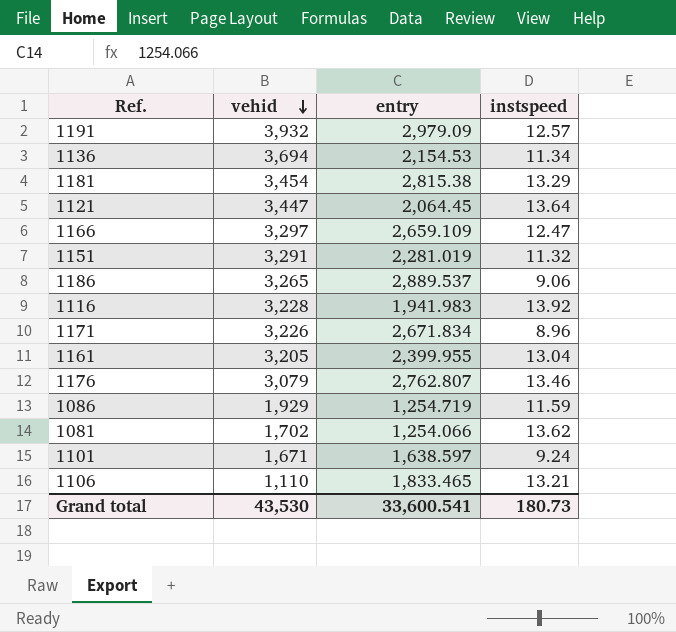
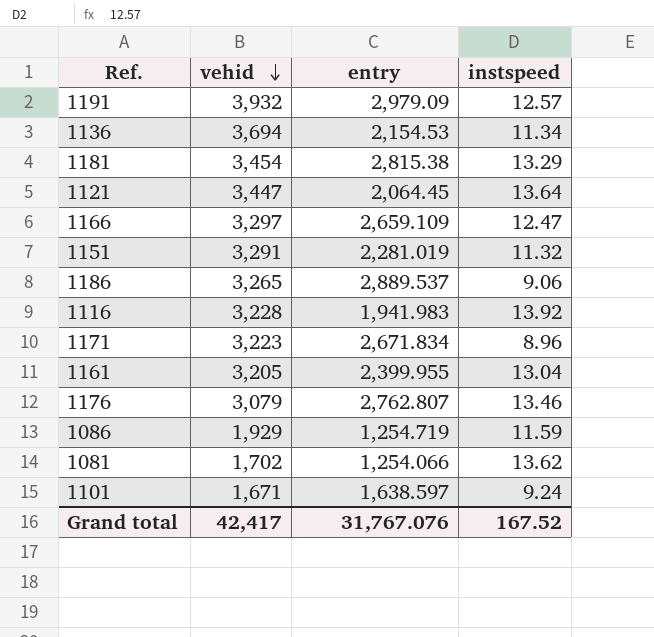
row 1106: 1,110 | 1,833.465 | 13.21 -> none
1171 | vehid: 3,226 -> 3,223
Grand total | vehid: 43,530 -> 42,417
Grand total | entry: 33,600.541 -> 31,767.076
Grand total | instspeed: 180.73 -> 167.52

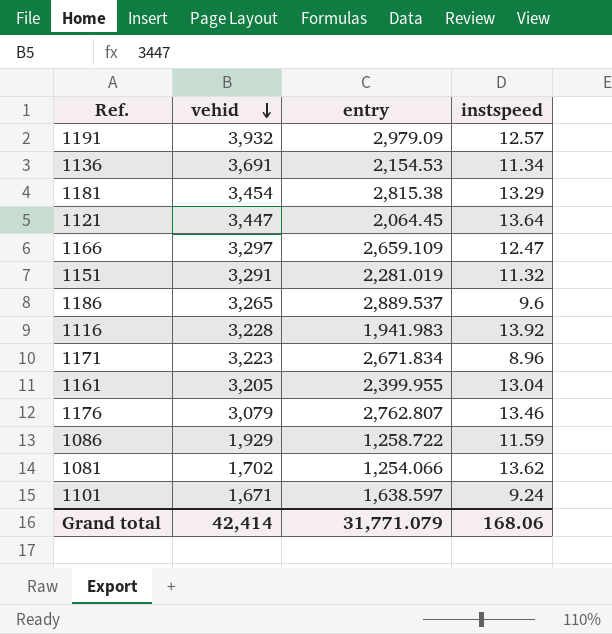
1136 | vehid: 3,694 -> 3,691
1186 | instspeed: 9.06 -> 9.6
1086 | entry: 1,254.719 -> 1,258.722
Grand total | vehid: 42,417 -> 42,414
Grand total | entry: 31,767.076 -> 31,771.079
Grand total | instspeed: 167.52 -> 168.06

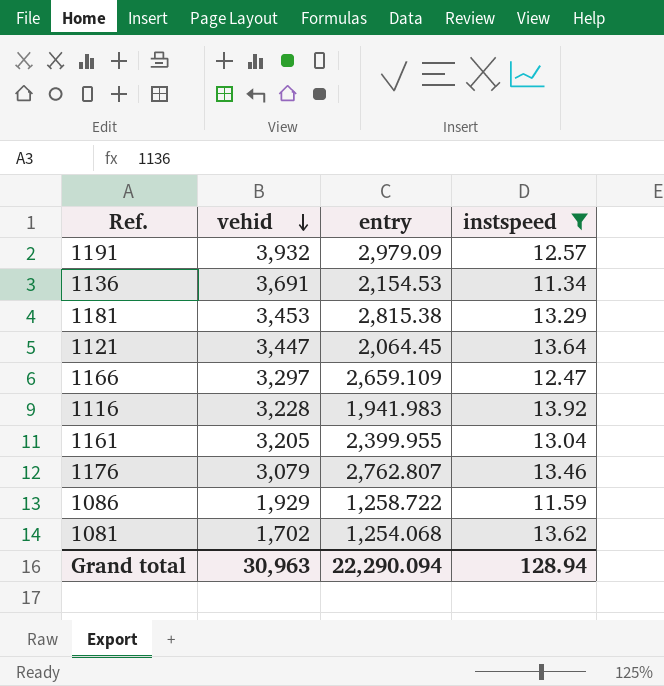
filter: none -> instspeed >= 11.34
1181 | vehid: 3,454 -> 3,453
1081 | entry: 1,254.066 -> 1,254.068
Grand total | vehid: 42,414 -> 30,963
Grand total | entry: 31,771.079 -> 22,290.094
Grand total | instspeed: 168.06 -> 128.94

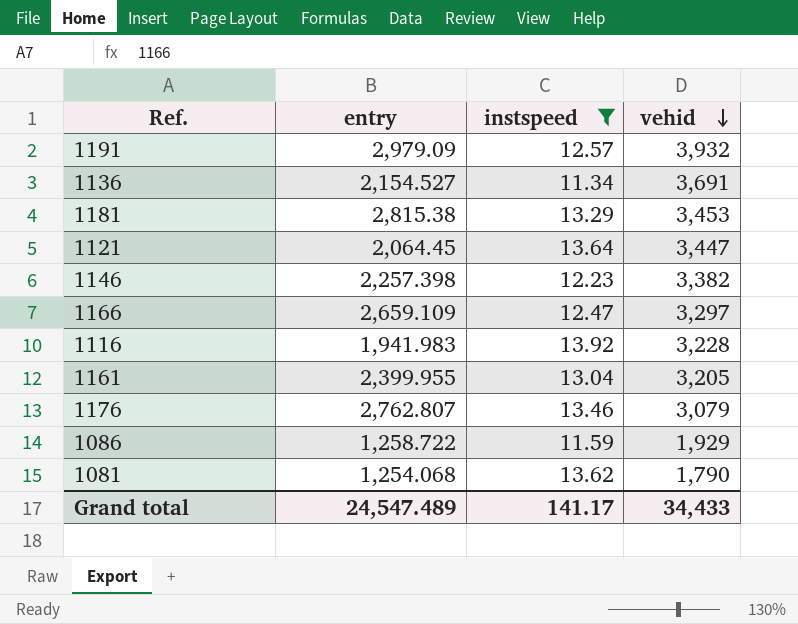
column vehid | position: 2 -> 4
1136 | entry: 2,154.53 -> 2,154.527
row 1146: none -> 2,257.398 | 12.23 | 3,382
1081 | vehid: 1,702 -> 1,790
Grand total | entry: 22,290.094 -> 24,547.489
Grand total | instspeed: 128.94 -> 141.17
Grand total | vehid: 30,963 -> 34,433

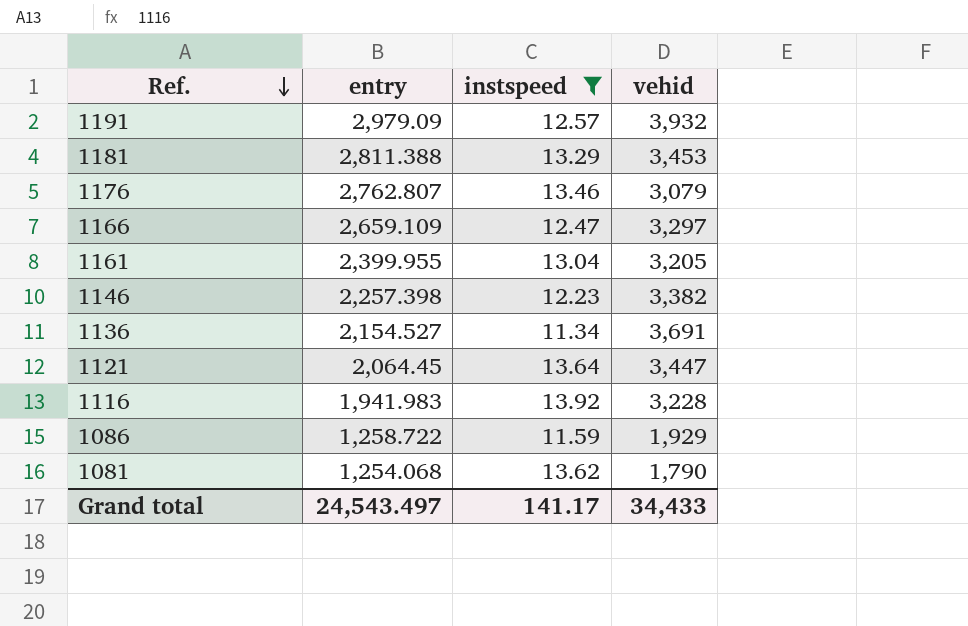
row order: vehid descending -> Ref. descending
1181 | entry: 2,815.38 -> 2,811.388
Grand total | entry: 24,547.489 -> 24,543.497

